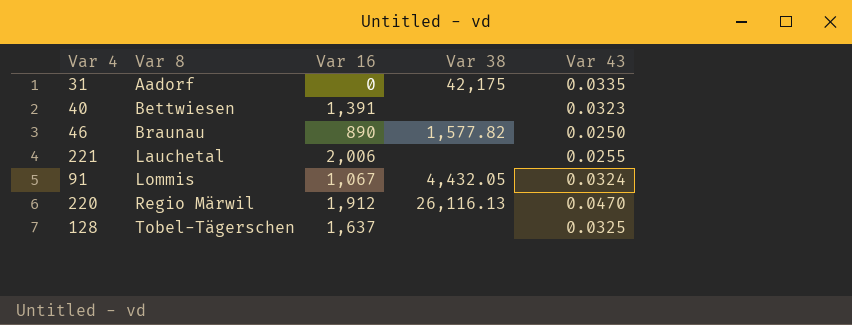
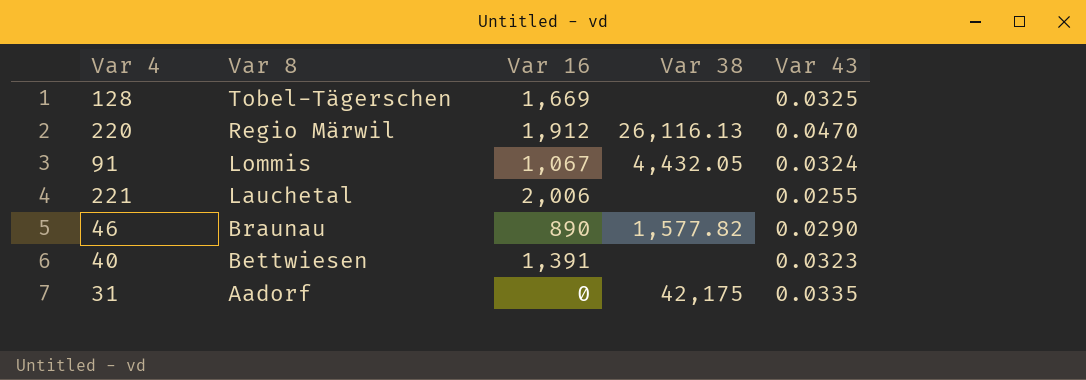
row order: Var 8 ascending -> Var 8 descending
128 | Var 16: 1,637 -> 1,669
46 | Var 43: 0.0250 -> 0.0290

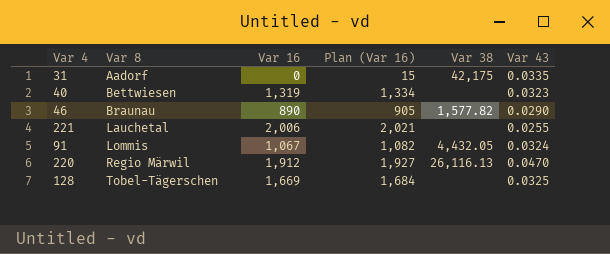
row order: Var 8 descending -> Var 8 ascending
column Plan (Var 16) | formula: none -> [Var 16] + 15
40 | Var 16: 1,391 -> 1,319

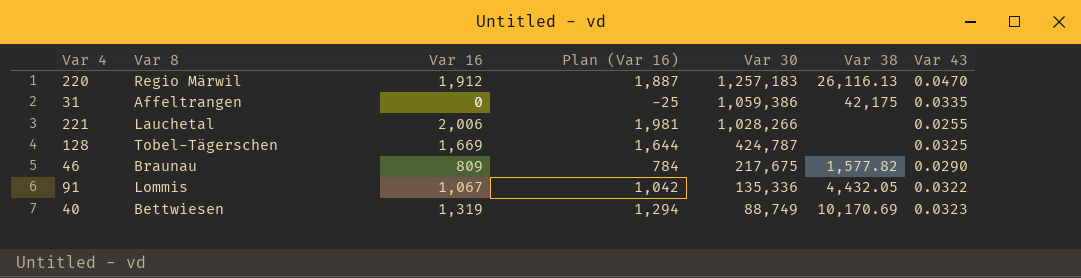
row order: Var 8 ascending -> Var 30 descending
column Plan (Var 16) | formula: [Var 16] + 15 -> [Var 16] - 25
column Var 30 | position: none -> 5
31 | Var 8: Aadorf -> Affeltrangen
46 | Var 16: 890 -> 809
91 | Var 43: 0.0324 -> 0.0322
40 | Var 38: none -> 10,170.69

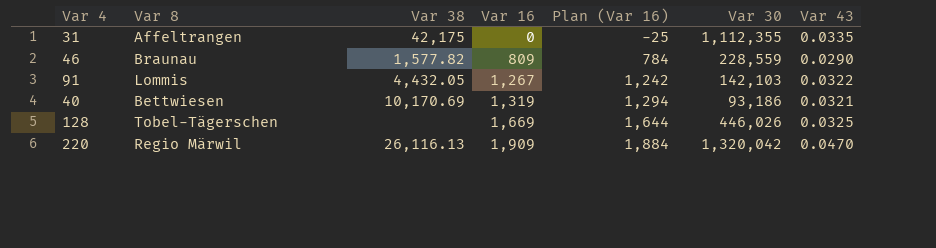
row order: Var 30 descending -> Var 16 ascending
column Var 38 | position: 6 -> 3
row 221: Lauchetal | 2,006 | 1,981 | 1,028,266 | none | 0.0255 -> none
31 | Var 30: 1,059,386 -> 1,112,355
46 | Var 30: 217,675 -> 228,559
91 | Var 16: 1,067 -> 1,267
91 | Plan (Var 16): 1,042 -> 1,242
91 | Var 30: 135,336 -> 142,103
40 | Var 30: 88,749 -> 93,186
40 | Var 43: 0.0323 -> 0.0321
128 | Var 30: 424,787 -> 446,026
220 | Var 16: 1,912 -> 1,909
220 | Plan (Var 16): 1,887 -> 1,884
220 | Var 30: 1,257,183 -> 1,320,042

